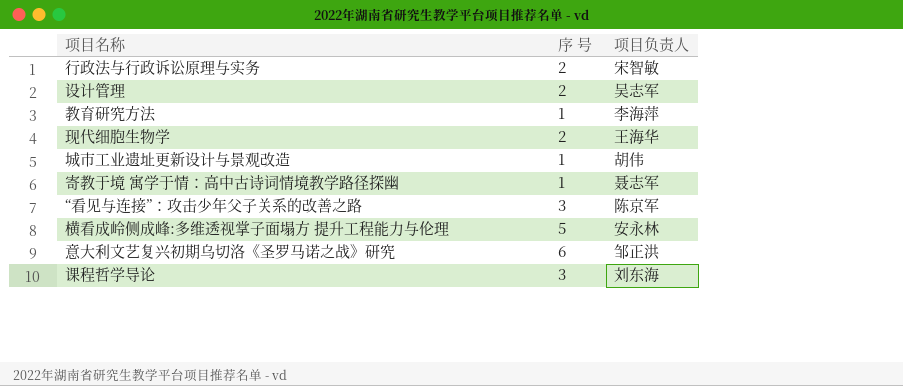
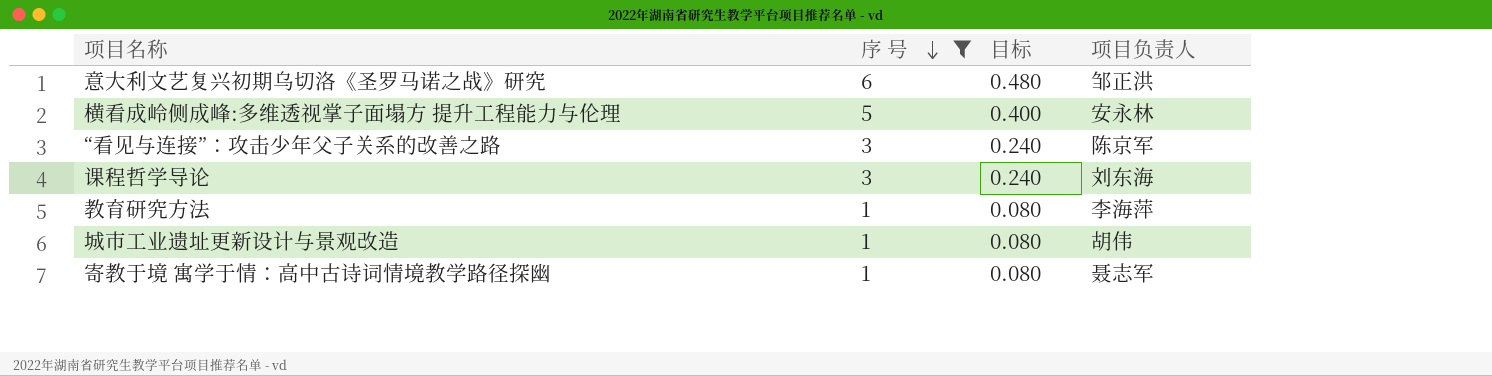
filter: none -> 序 号 != 2
row order: none -> 序 号 descending
column 目标 | formula: none -> [序 号] * 0.08

